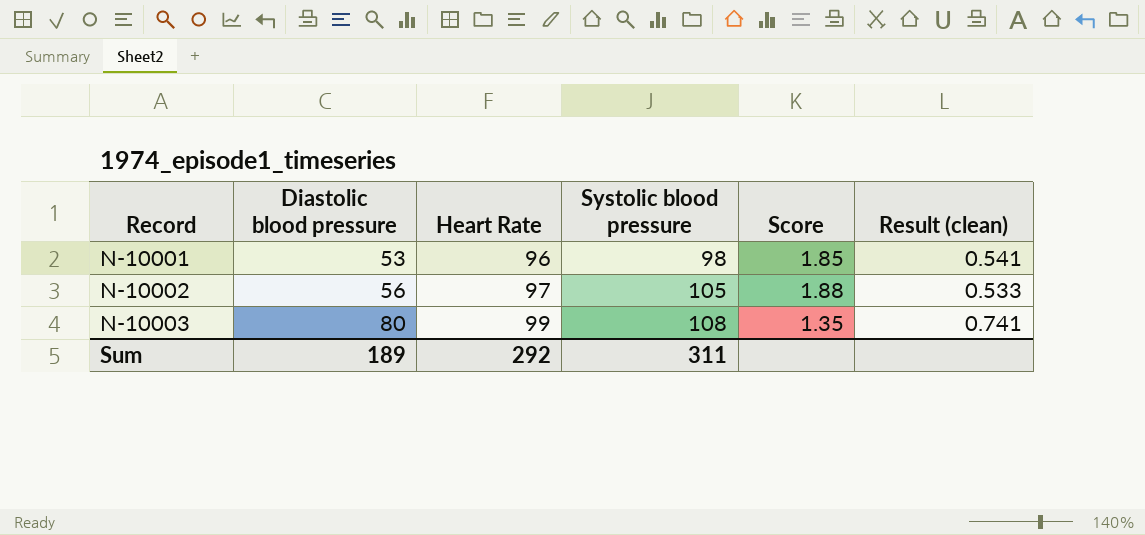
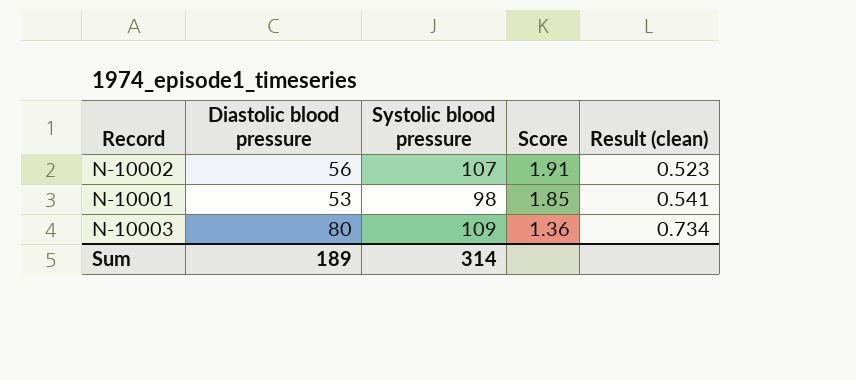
row order: Record ascending -> Score descending
column Heart Rate | position: 3 -> none
N-10002 | Systolic blood pressure: 105 -> 107
N-10002 | Score: 1.88 -> 1.91
N-10002 | Result (clean): 0.533 -> 0.523
N-10003 | Systolic blood pressure: 108 -> 109
N-10003 | Score: 1.35 -> 1.36
N-10003 | Result (clean): 0.741 -> 0.734
Sum | Systolic blood pressure: 311 -> 314

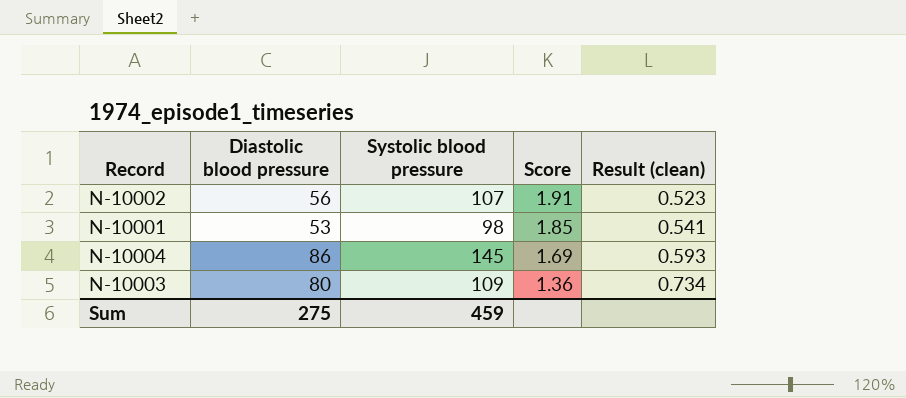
row N-10004: none -> 86 | 145 | 1.69 | 0.593
Sum | Diastolic blood pressure: 189 -> 275
Sum | Systolic blood pressure: 314 -> 459

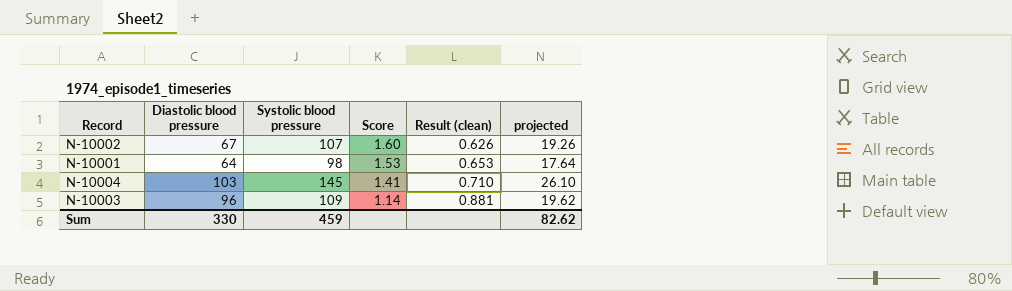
column projected | formula: none -> [Systolic blood pressure] * 0.18
N-10002 | Diastolic blood pressure: 56 -> 67
N-10002 | Score: 1.91 -> 1.60
N-10002 | Result (clean): 0.523 -> 0.626
N-10001 | Diastolic blood pressure: 53 -> 64
N-10001 | Score: 1.85 -> 1.53
N-10001 | Result (clean): 0.541 -> 0.653
N-10004 | Diastolic blood pressure: 86 -> 103
N-10004 | Score: 1.69 -> 1.41
N-10004 | Result (clean): 0.593 -> 0.710
N-10003 | Diastolic blood pressure: 80 -> 96
N-10003 | Score: 1.36 -> 1.14
N-10003 | Result (clean): 0.734 -> 0.881
Sum | Diastolic blood pressure: 275 -> 330

